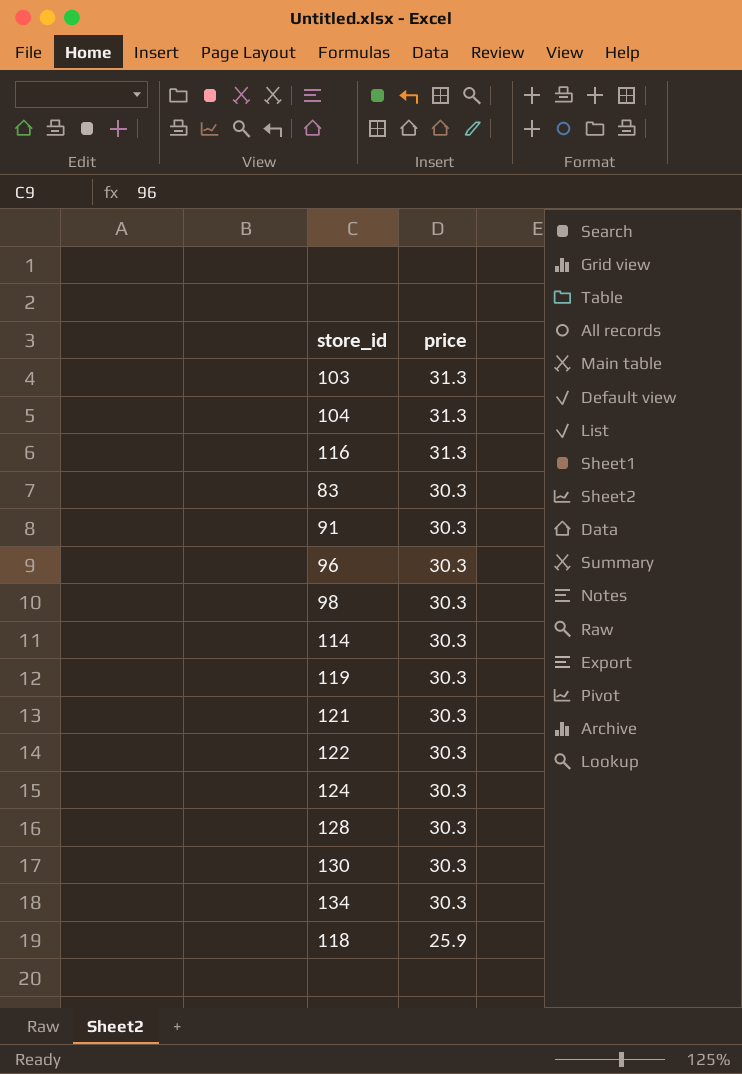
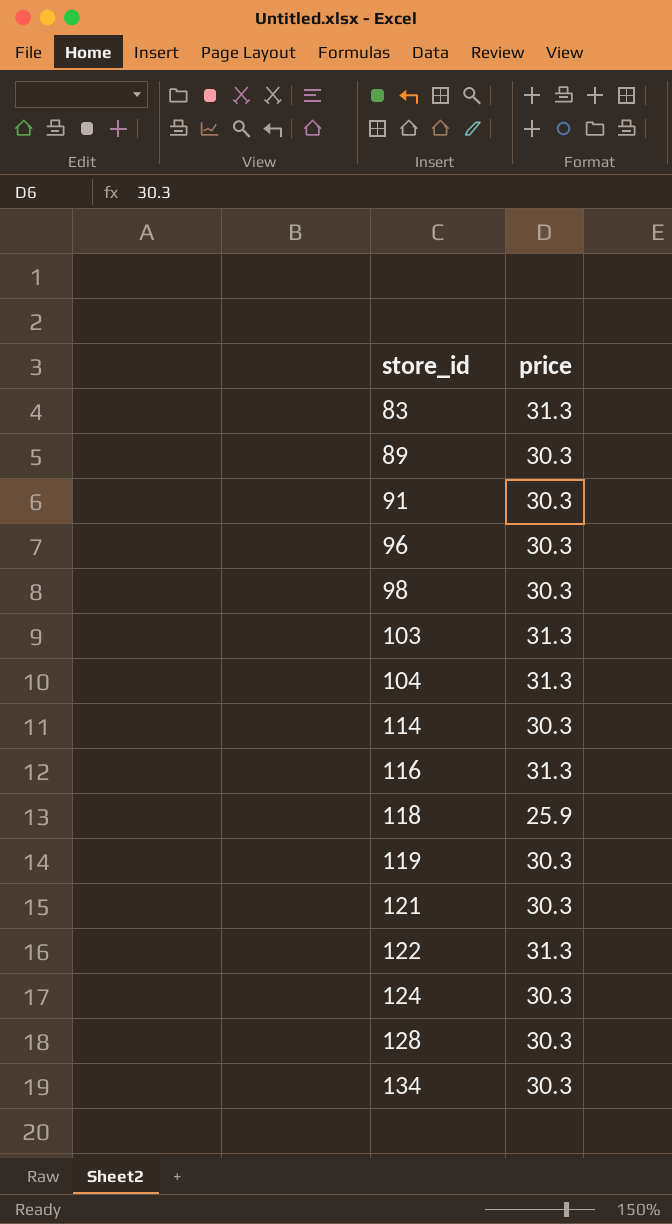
row order: price descending -> store_id ascending
row 130: 30.3 -> none
83 | price: 30.3 -> 31.3
row 89: none -> 30.3
122 | price: 30.3 -> 31.3

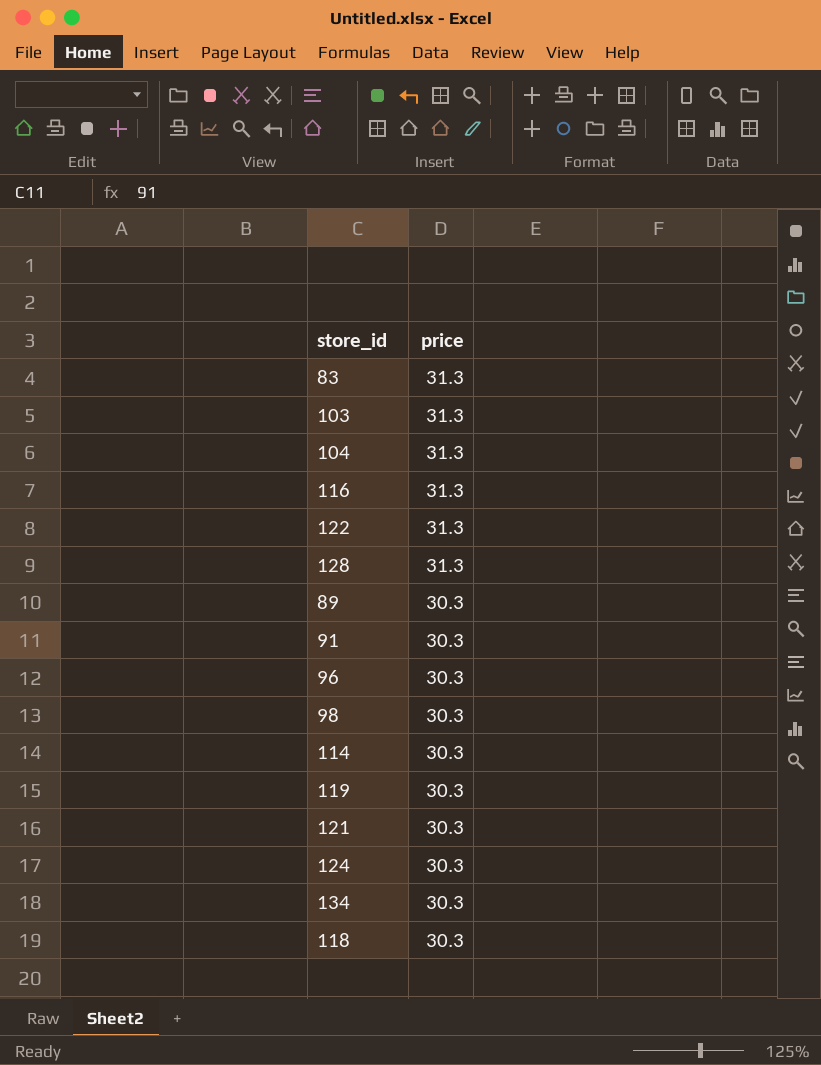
row order: store_id ascending -> price descending
128 | price: 30.3 -> 31.3
118 | price: 25.9 -> 30.3

